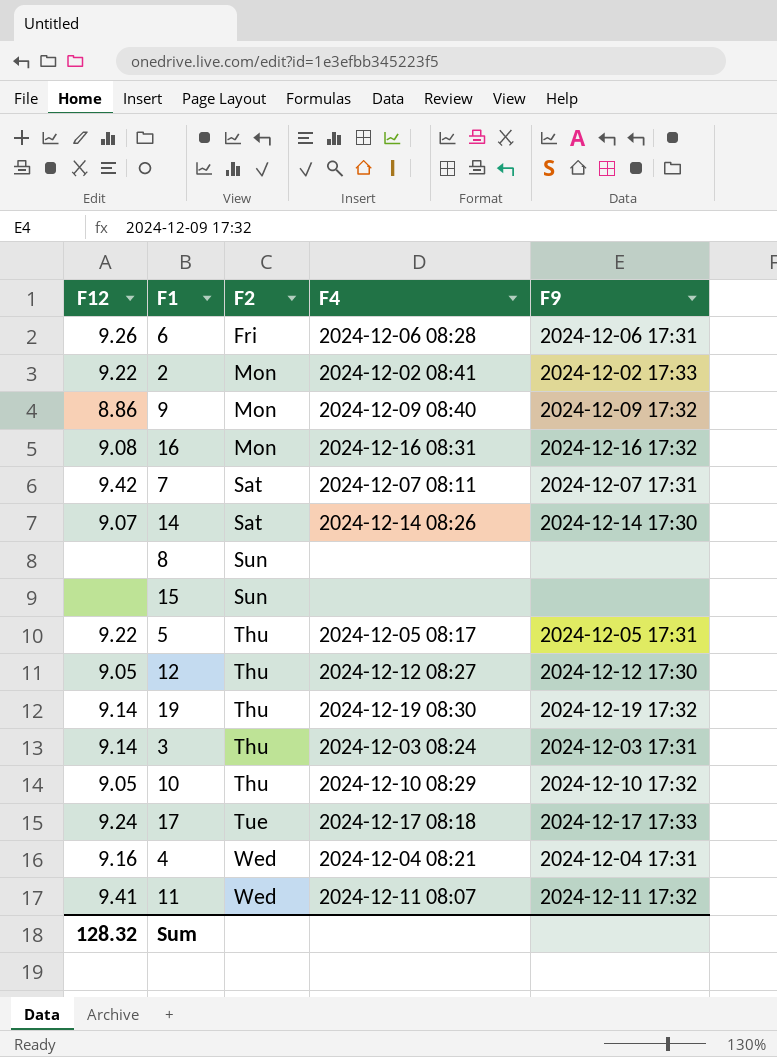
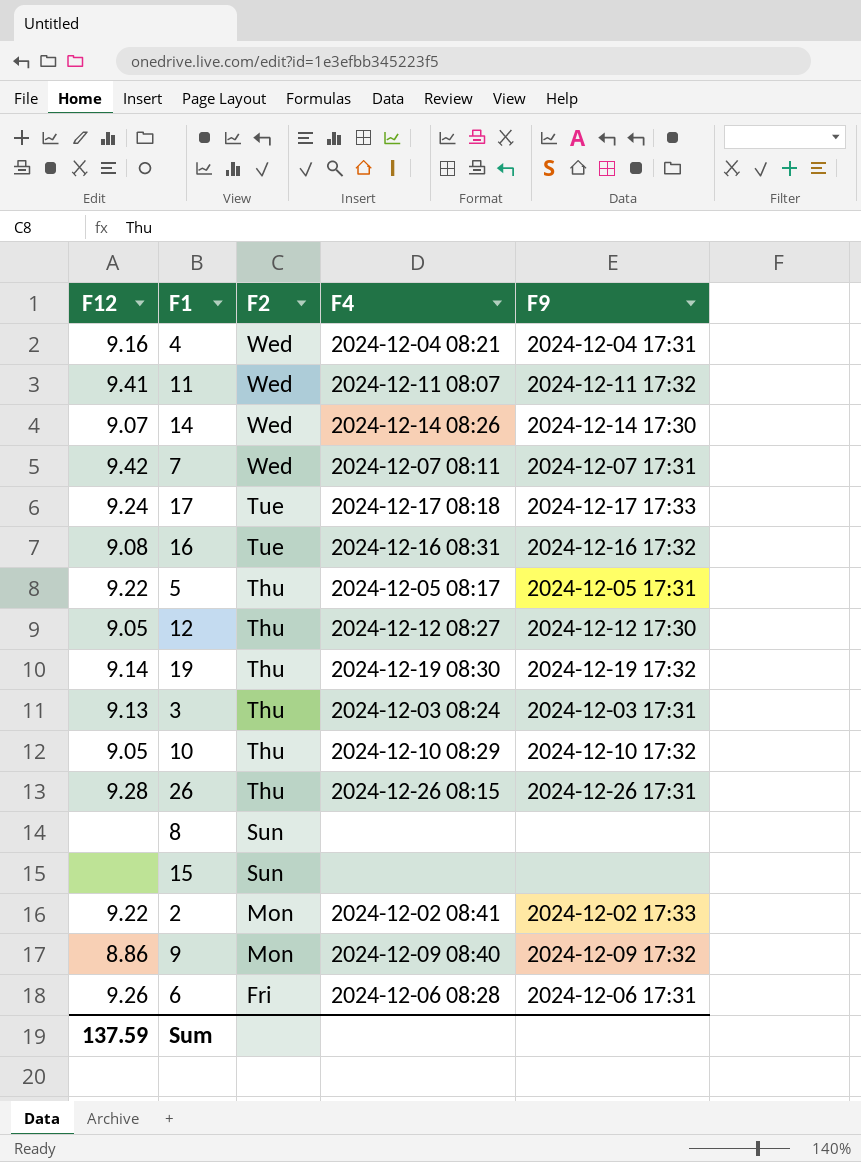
row order: F2 ascending -> F2 descending
14 | F2: Sat -> Wed
7 | F2: Sat -> Wed
16 | F2: Mon -> Tue
3 | F12: 9.14 -> 9.13
row 26: none -> 9.28 | Thu | 2024-12-26 08:15 | 2024-12-26 17:31
Sum | F12: 128.32 -> 137.59

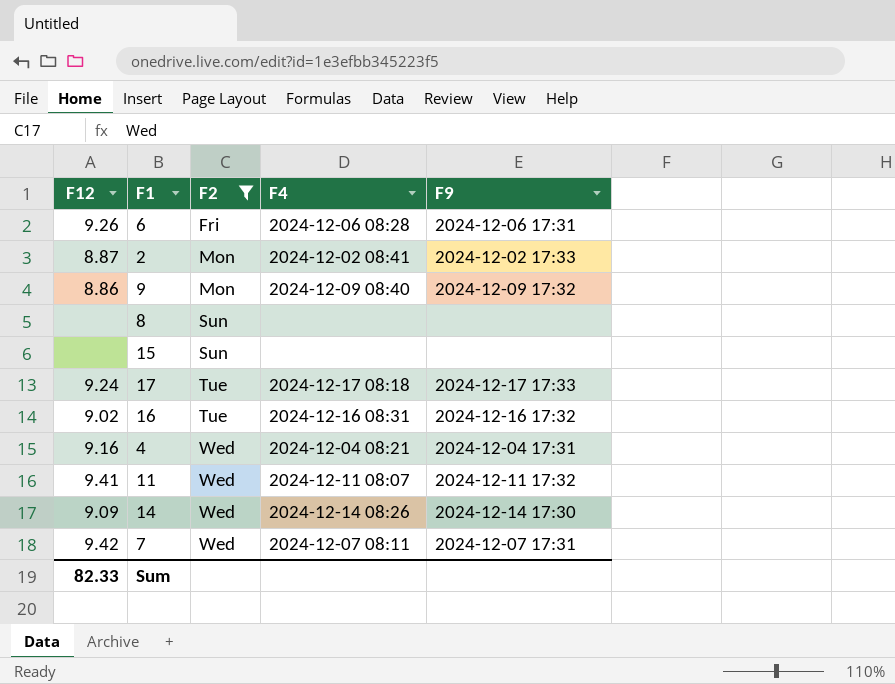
filter: none -> F2 != Thu
row order: F2 descending -> F2 ascending
2 | F12: 9.22 -> 8.87
16 | F12: 9.08 -> 9.02
14 | F12: 9.07 -> 9.09
Sum | F12: 137.59 -> 82.33

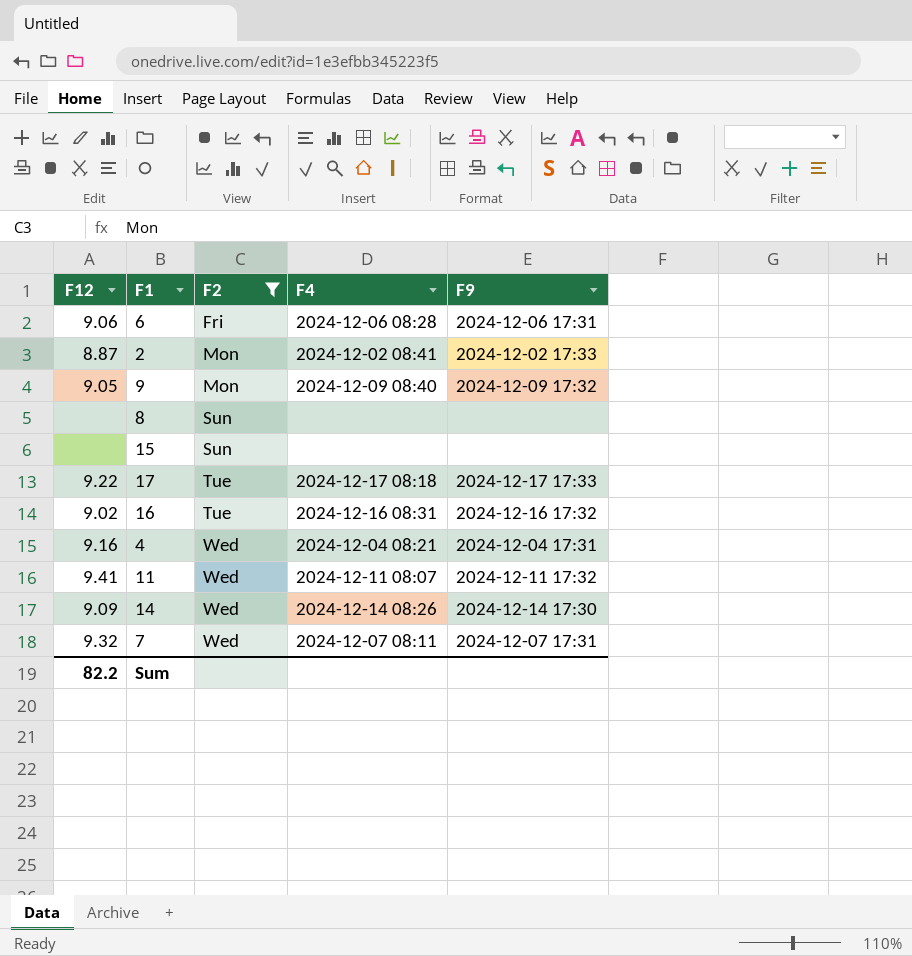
6 | F12: 9.26 -> 9.06
9 | F12: 8.86 -> 9.05
17 | F12: 9.24 -> 9.22
7 | F12: 9.42 -> 9.32
Sum | F12: 82.33 -> 82.2

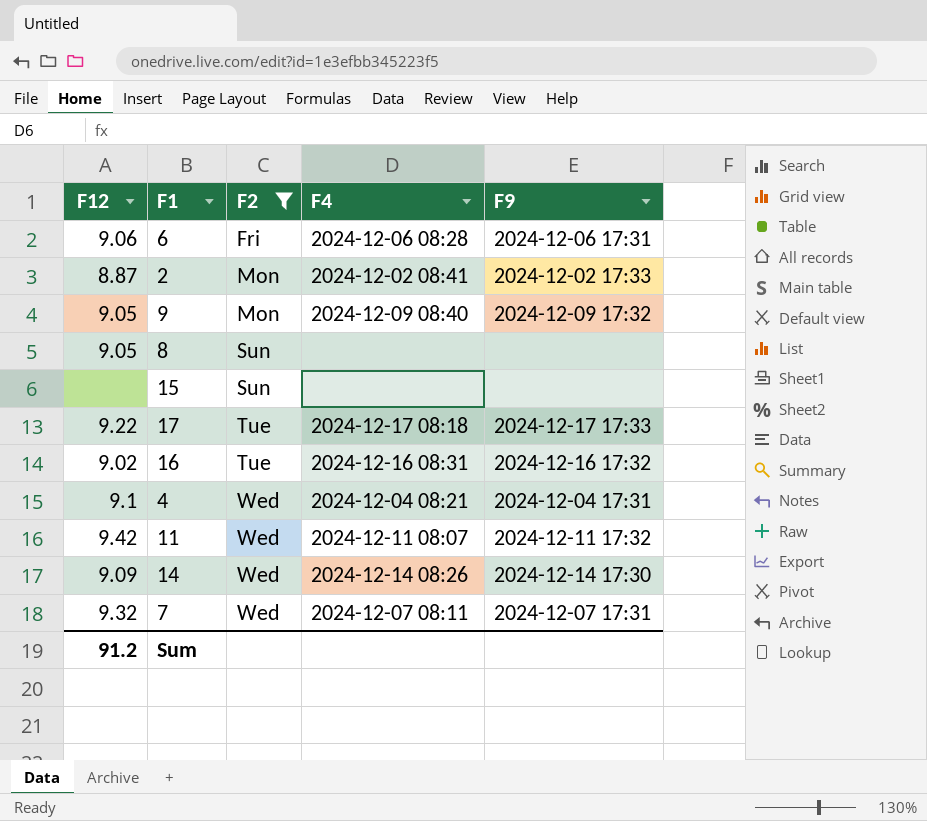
8 | F12: none -> 9.05
4 | F12: 9.16 -> 9.1
11 | F12: 9.41 -> 9.42
Sum | F12: 82.2 -> 91.2

